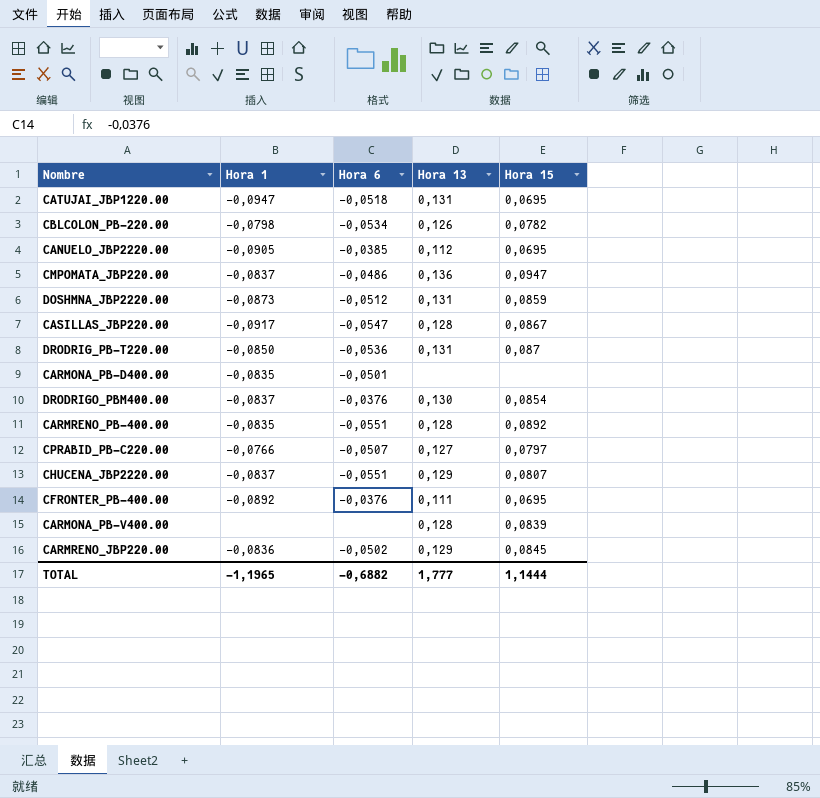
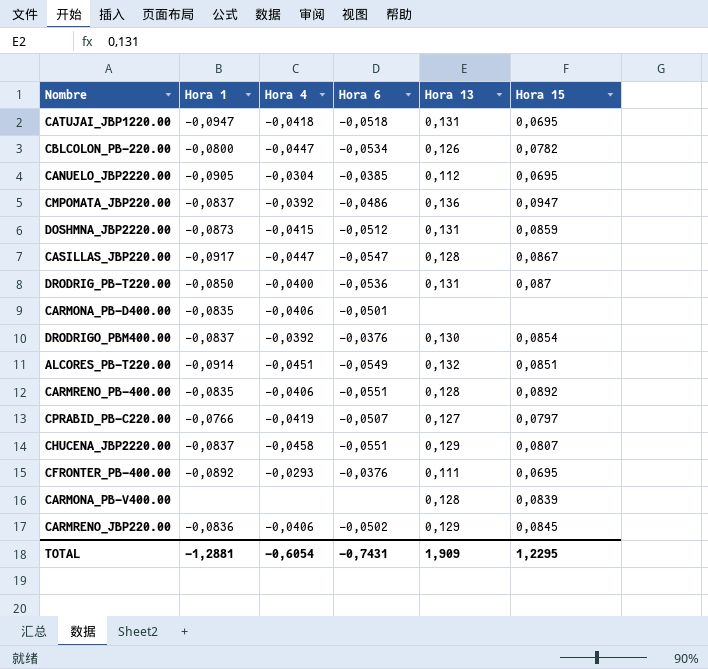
column Hora 4 | position: none -> 3
CBLCOLON_PB-220.00 | Hora 1: -0,0798 -> -0,0800
row ALCORES_PB-T220.00: none -> -0,0914 | -0,0451 | -0,0549 | 0,132 | 0,0851
TOTAL | Hora 1: -1,1965 -> -1,2881
TOTAL | Hora 6: -0,6882 -> -0,7431
TOTAL | Hora 13: 1,777 -> 1,909
TOTAL | Hora 15: 1,1444 -> 1,2295

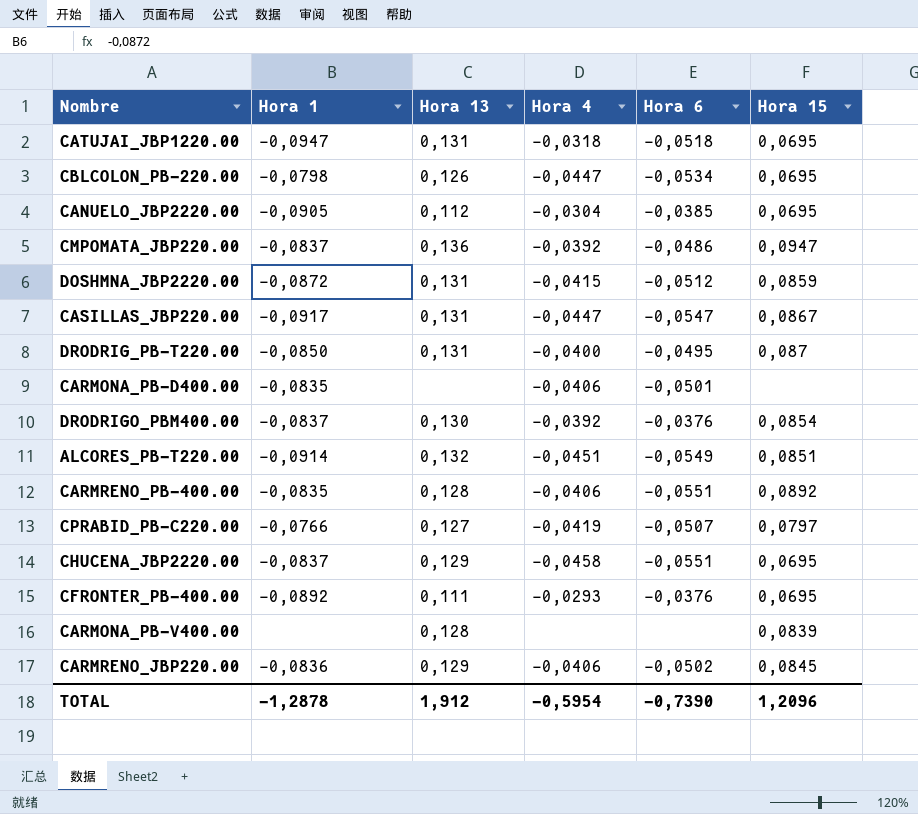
column Hora 13 | position: 5 -> 3
CATUJAI_JBP1220.00 | Hora 4: -0,0418 -> -0,0318
CBLCOLON_PB-220.00 | Hora 1: -0,0800 -> -0,0798
CBLCOLON_PB-220.00 | Hora 15: 0,0782 -> 0,0695
DOSHMNA_JBP2220.00 | Hora 1: -0,0873 -> -0,0872
CASILLAS_JBP220.00 | Hora 13: 0,128 -> 0,131
DRODRIG_PB-T220.00 | Hora 6: -0,0536 -> -0,0495
CHUCENA_JBP2220.00 | Hora 15: 0,0807 -> 0,0695
TOTAL | Hora 1: -1,2881 -> -1,2878
TOTAL | Hora 13: 1,909 -> 1,912
TOTAL | Hora 4: -0,6054 -> -0,5954
TOTAL | Hora 6: -0,7431 -> -0,7390
TOTAL | Hora 15: 1,2295 -> 1,2096

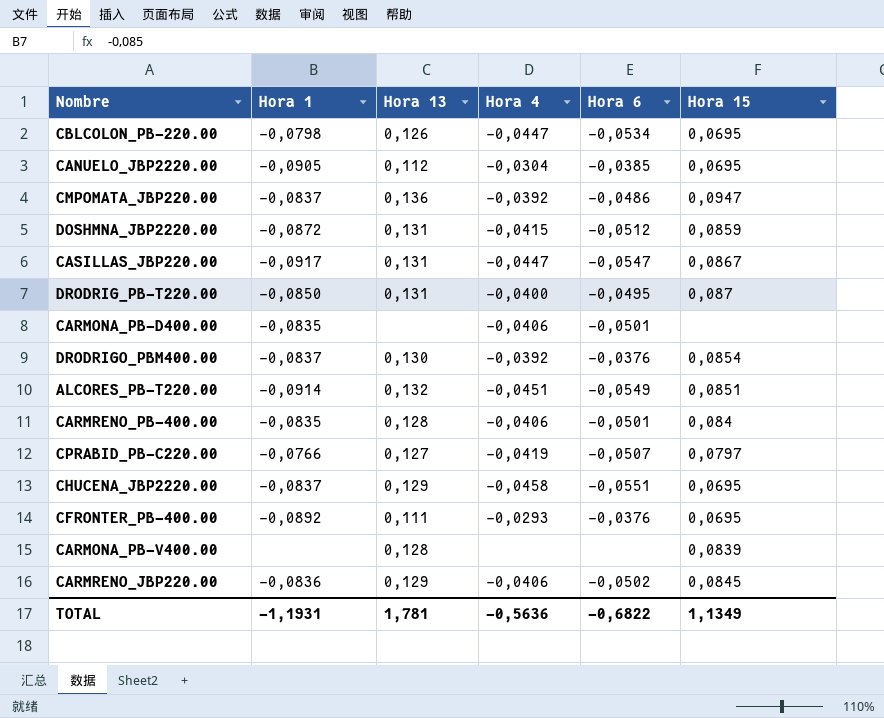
row CATUJAI_JBP1220.00: -0,0947 | 0,131 | -0,0318 | -0,0518 | 0,0695 -> none
CARMRENO_PB-400.00 | Hora 6: -0,0551 -> -0,0501
CARMRENO_PB-400.00 | Hora 15: 0,0892 -> 0,084
TOTAL | Hora 1: -1,2878 -> -1,1931
TOTAL | Hora 13: 1,912 -> 1,781
TOTAL | Hora 4: -0,5954 -> -0,5636
TOTAL | Hora 6: -0,7390 -> -0,6822
TOTAL | Hora 15: 1,2096 -> 1,1349

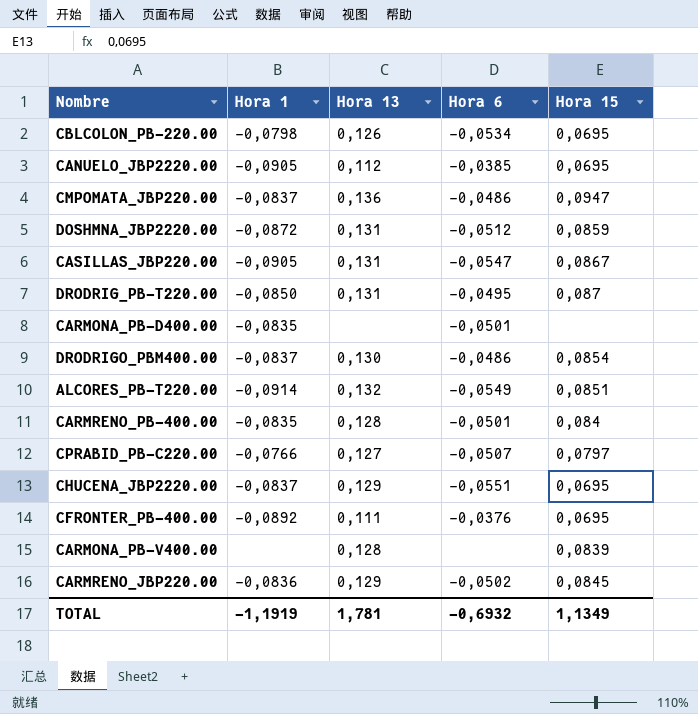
column Hora 4 | position: 4 -> none
CASILLAS_JBP220.00 | Hora 1: -0,0917 -> -0,0905
DRODRIGO_PBM400.00 | Hora 6: -0,0376 -> -0,0486
TOTAL | Hora 1: -1,1931 -> -1,1919
TOTAL | Hora 6: -0,6822 -> -0,6932

